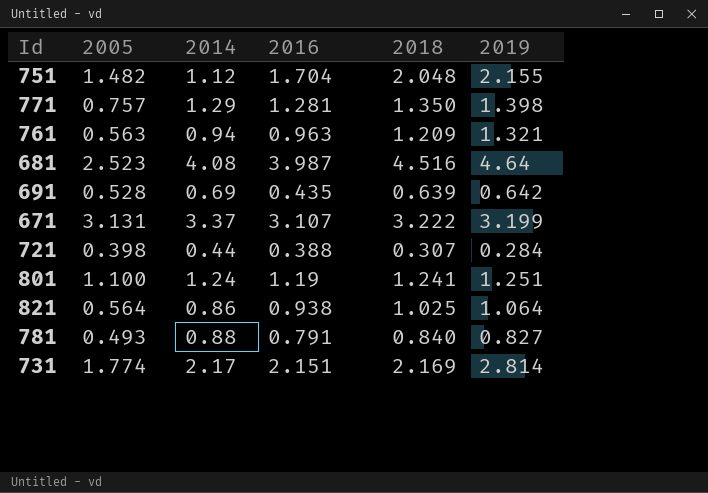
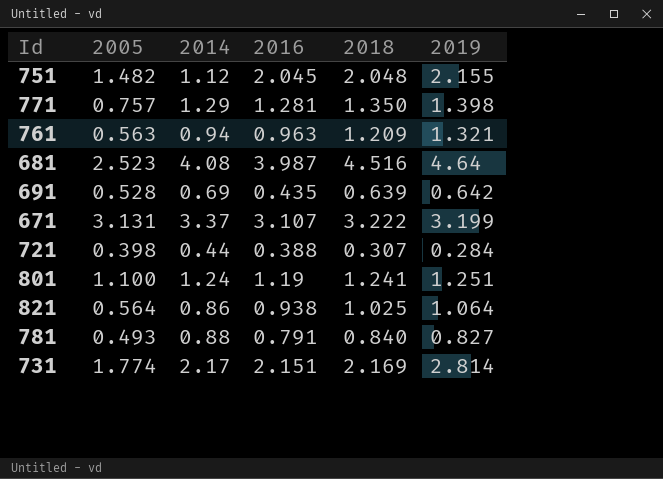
751 | 2016: 1.704 -> 2.045

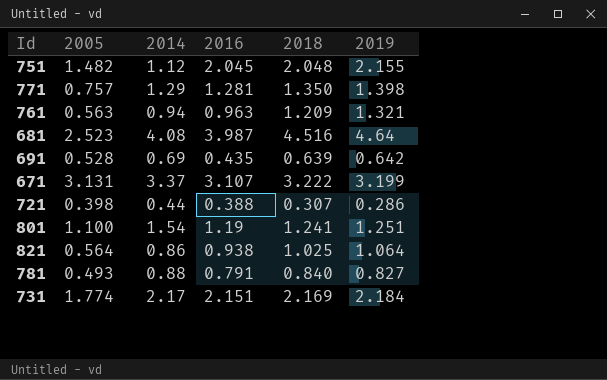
721 | 2019: 0.284 -> 0.286
801 | 2014: 1.24 -> 1.54
731 | 2019: 2.814 -> 2.184

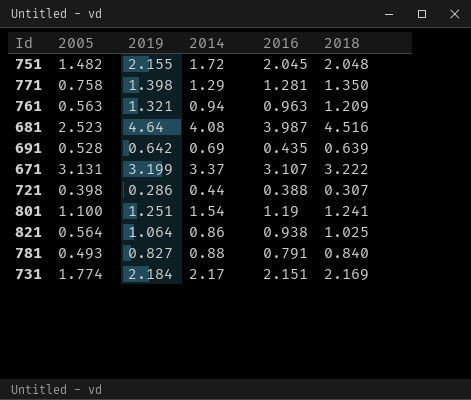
column 2019 | position: 6 -> 3
751 | 2014: 1.12 -> 1.72
771 | 2005: 0.757 -> 0.758

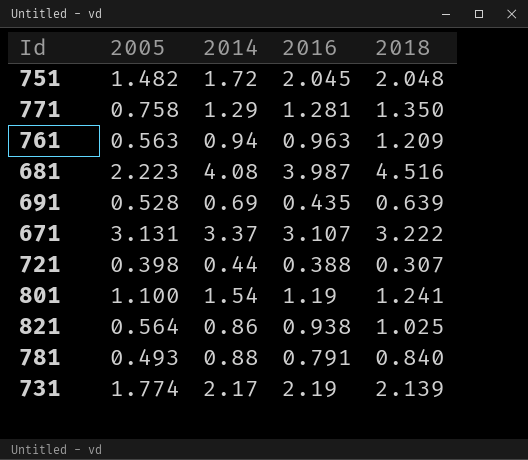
column 2019 | position: 3 -> none
681 | 2005: 2.523 -> 2.223
731 | 2016: 2.151 -> 2.19
731 | 2018: 2.169 -> 2.139

